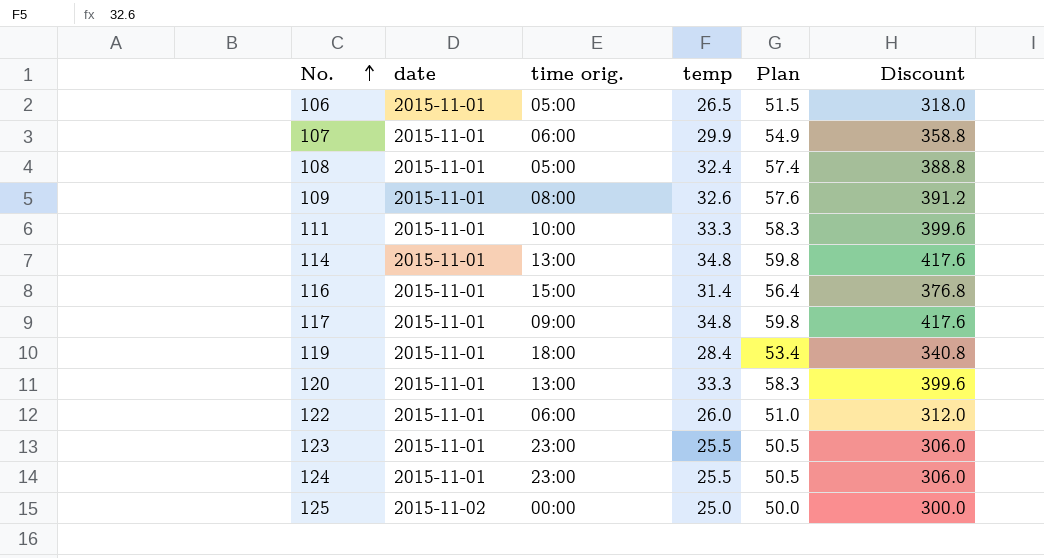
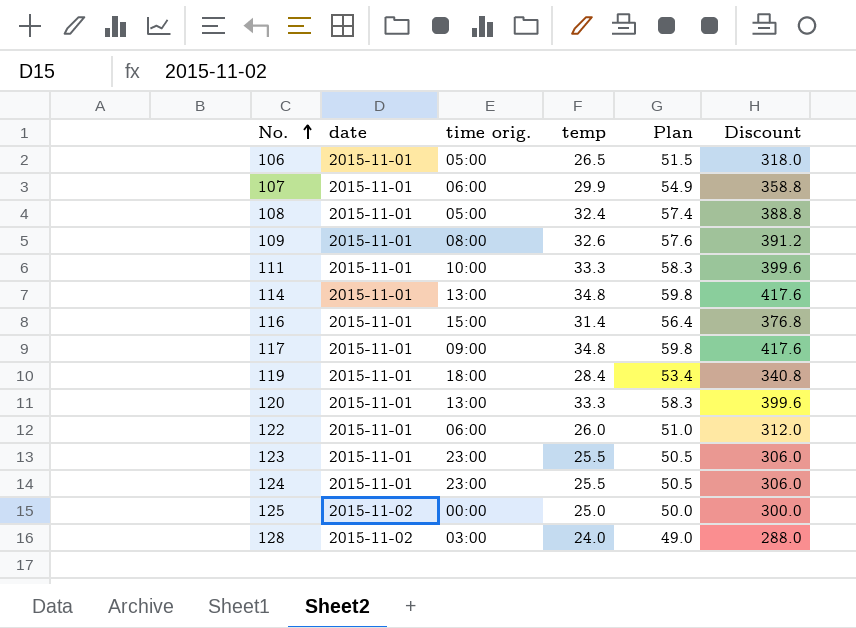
row 128: none -> 2015-11-02 | 03:00 | 24.0 | 49.0 | 288.0

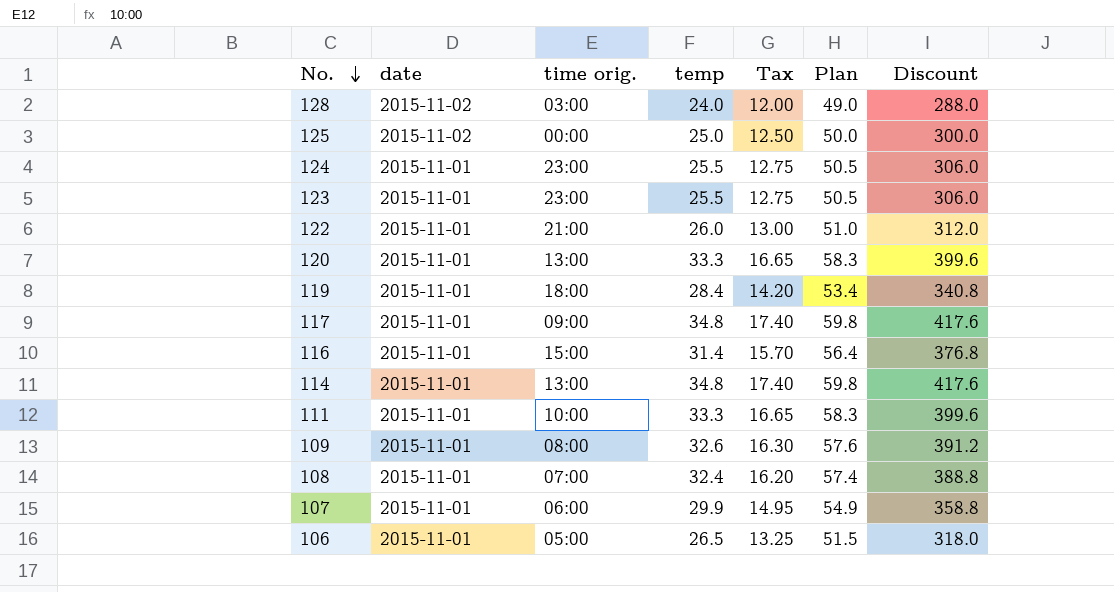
row order: No. ascending -> No. descending
column Tax | formula: none -> [temp] * 0.5
122 | time orig.: 06:00 -> 21:00
108 | time orig.: 05:00 -> 07:00

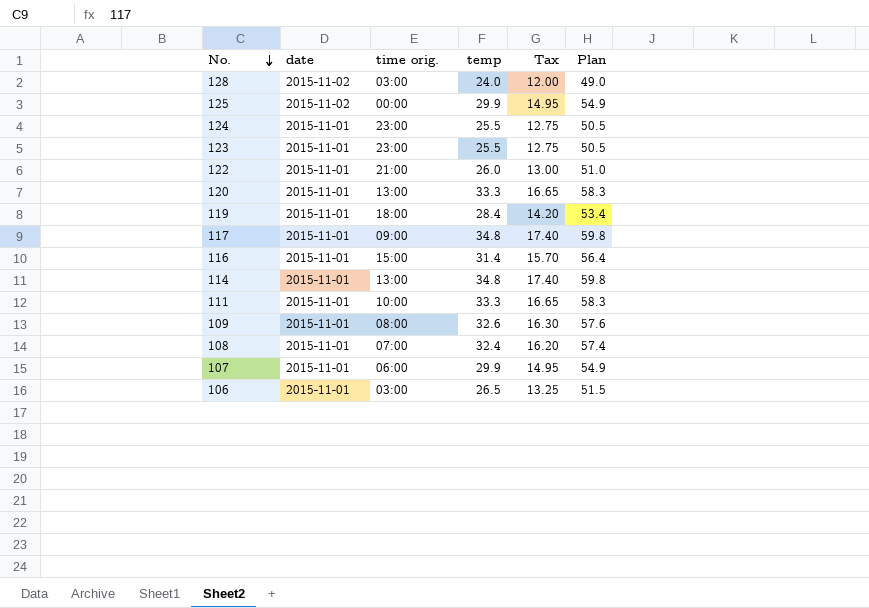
column Discount | formula: [temp] * 12 -> none
125 | temp: 25.0 -> 29.9
125 | Tax: 12.50 -> 14.95
125 | Plan: 50.0 -> 54.9
106 | time orig.: 05:00 -> 03:00

